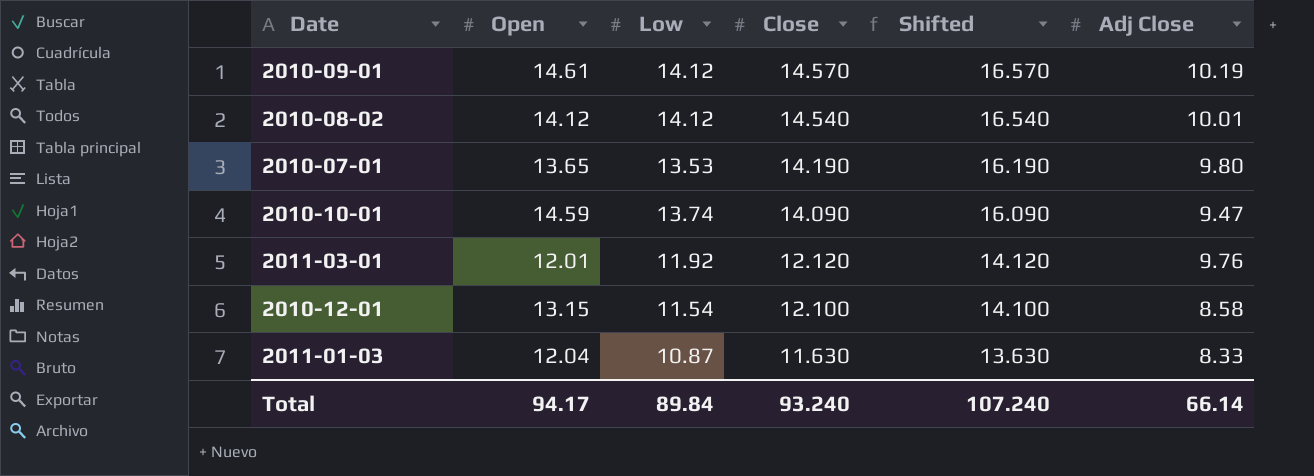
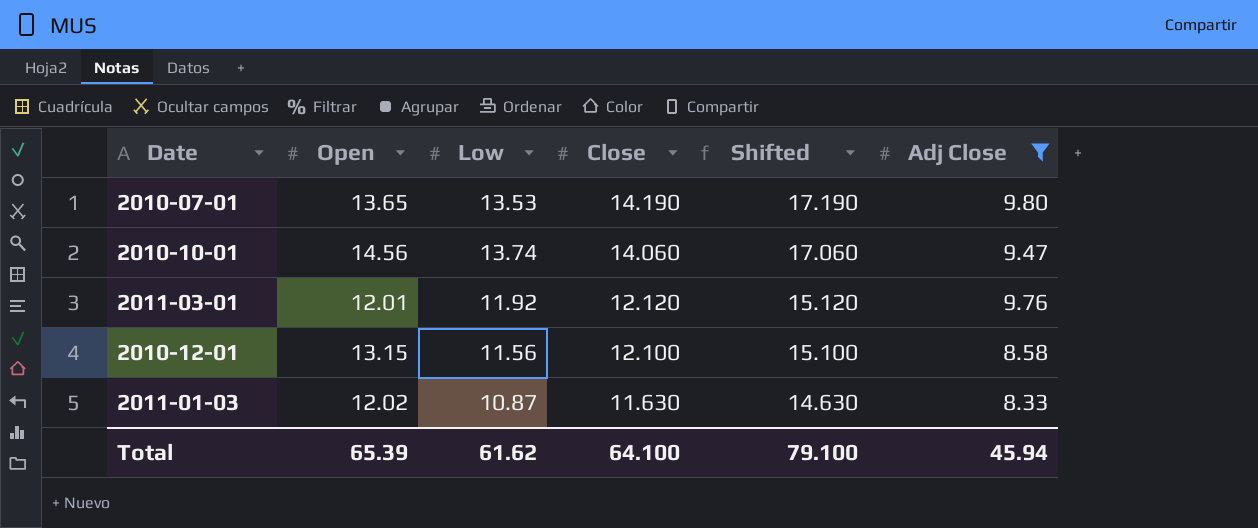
filter: none -> Adj Close <= 9.80
column Shifted | formula: [Close] + 2 -> [Close] + 3
2010-10-01 | Open: 14.59 -> 14.56
2010-10-01 | Close: 14.090 -> 14.060
2010-12-01 | Low: 11.54 -> 11.56
2011-01-03 | Open: 12.04 -> 12.02
Total | Open: 94.17 -> 65.39
Total | Low: 89.84 -> 61.62
Total | Close: 93.240 -> 64.100
Total | Shifted: 107.240 -> 79.100
Total | Adj Close: 66.14 -> 45.94

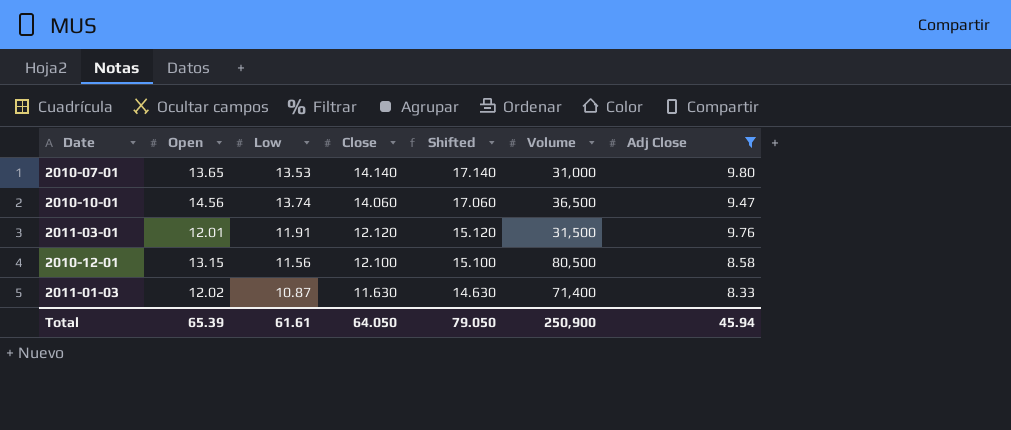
column Volume | position: none -> 6
2010-07-01 | Close: 14.190 -> 14.140
2010-07-01 | Shifted: 17.190 -> 17.140
2011-03-01 | Low: 11.92 -> 11.91
Total | Low: 61.62 -> 61.61
Total | Close: 64.100 -> 64.050
Total | Shifted: 79.100 -> 79.050

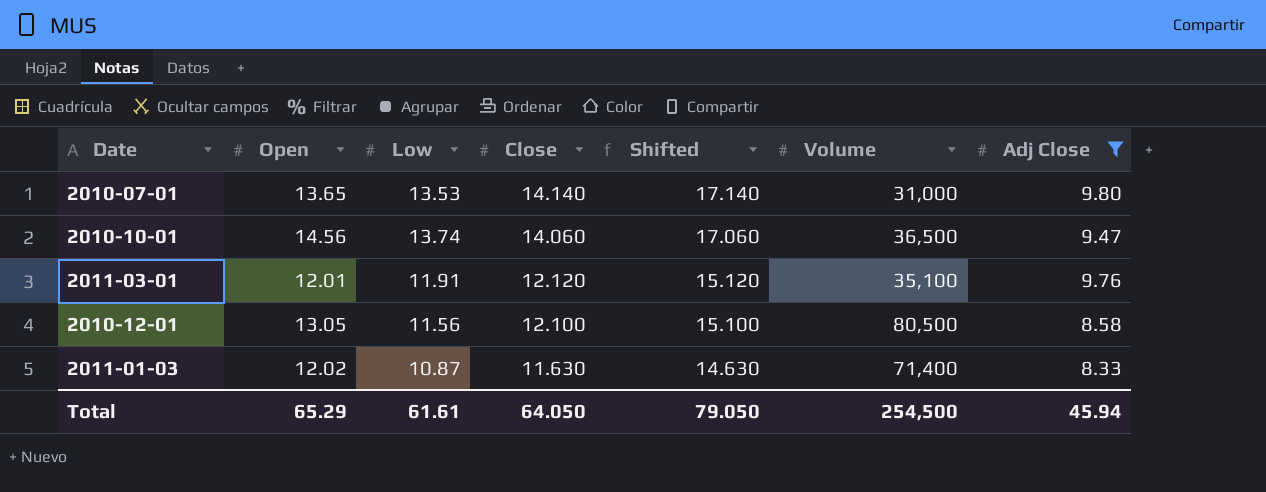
2011-03-01 | Volume: 31,500 -> 35,100
2010-12-01 | Open: 13.15 -> 13.05
Total | Open: 65.39 -> 65.29
Total | Volume: 250,900 -> 254,500

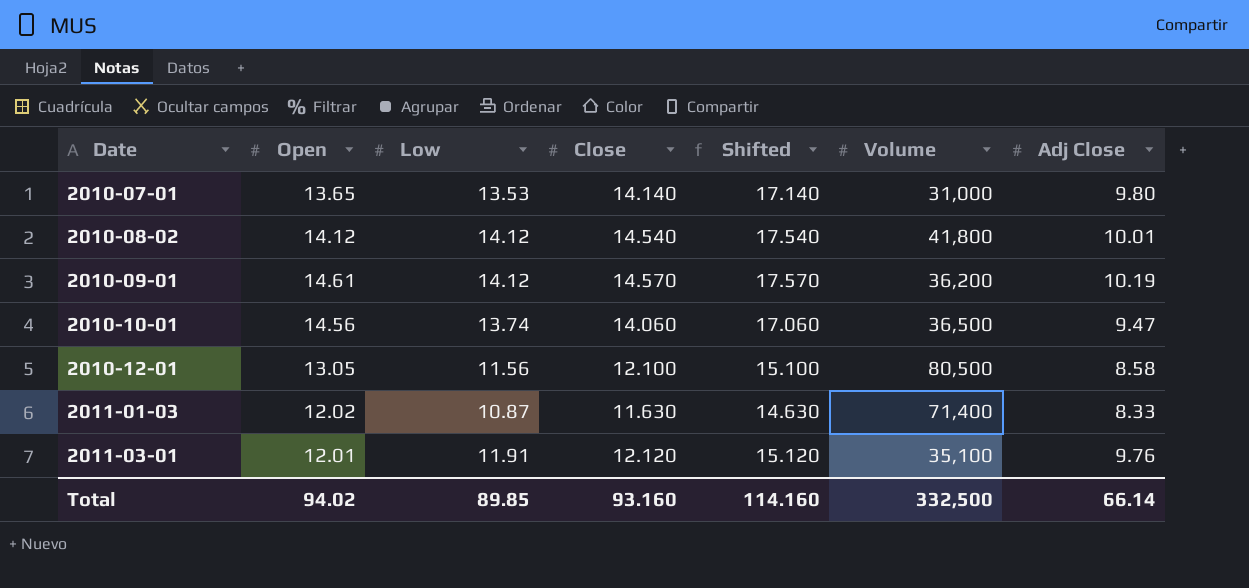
filter: Adj Close <= 9.80 -> none
row order: Close descending -> Date ascending
Total | Open: 65.29 -> 94.02
Total | Low: 61.61 -> 89.85
Total | Close: 64.050 -> 93.160
Total | Shifted: 79.050 -> 114.160
Total | Volume: 254,500 -> 332,500
Total | Adj Close: 45.94 -> 66.14

